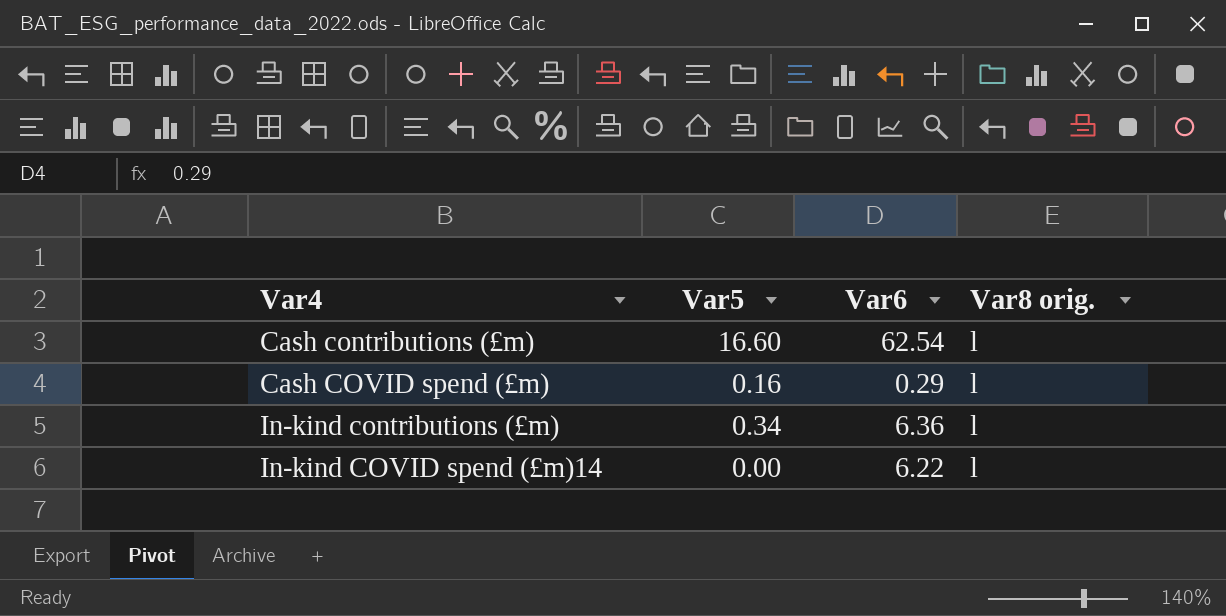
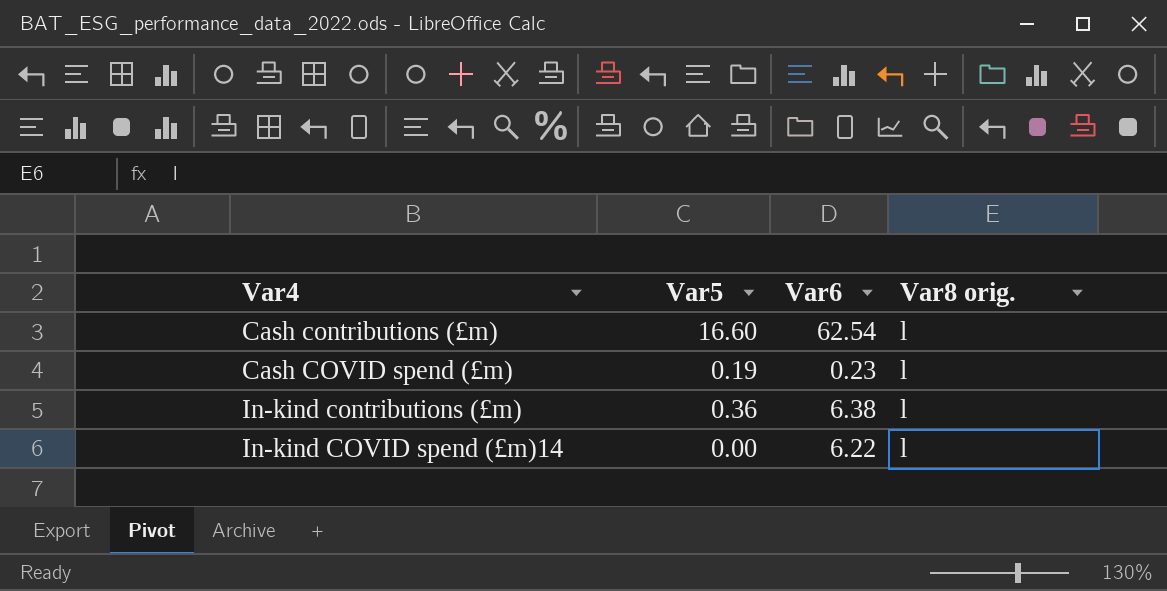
Cash COVID spend (£m) | Var5: 0.16 -> 0.19
Cash COVID spend (£m) | Var6: 0.29 -> 0.23
In-kind contributions (£m) | Var5: 0.34 -> 0.36
In-kind contributions (£m) | Var6: 6.36 -> 6.38

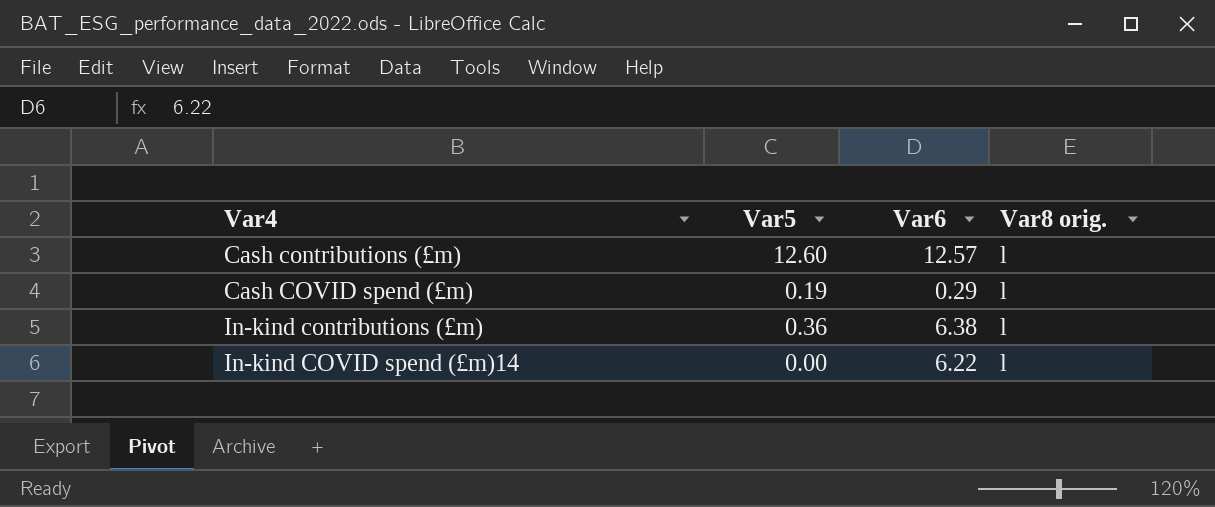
Cash contributions (£m) | Var5: 16.60 -> 12.60
Cash contributions (£m) | Var6: 62.54 -> 12.57
Cash COVID spend (£m) | Var6: 0.23 -> 0.29

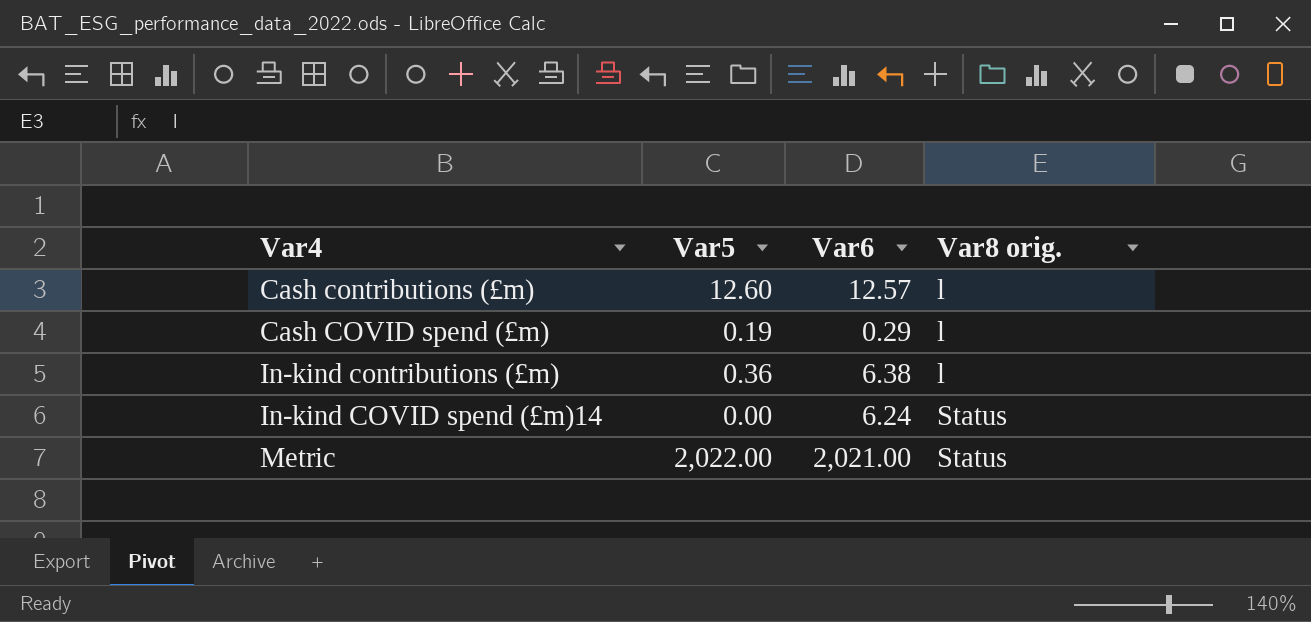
In-kind COVID spend (£m)14 | Var6: 6.22 -> 6.24
In-kind COVID spend (£m)14 | Var8 orig.: l -> Status
row Metric: none -> 2,022.00 | 2,021.00 | Status

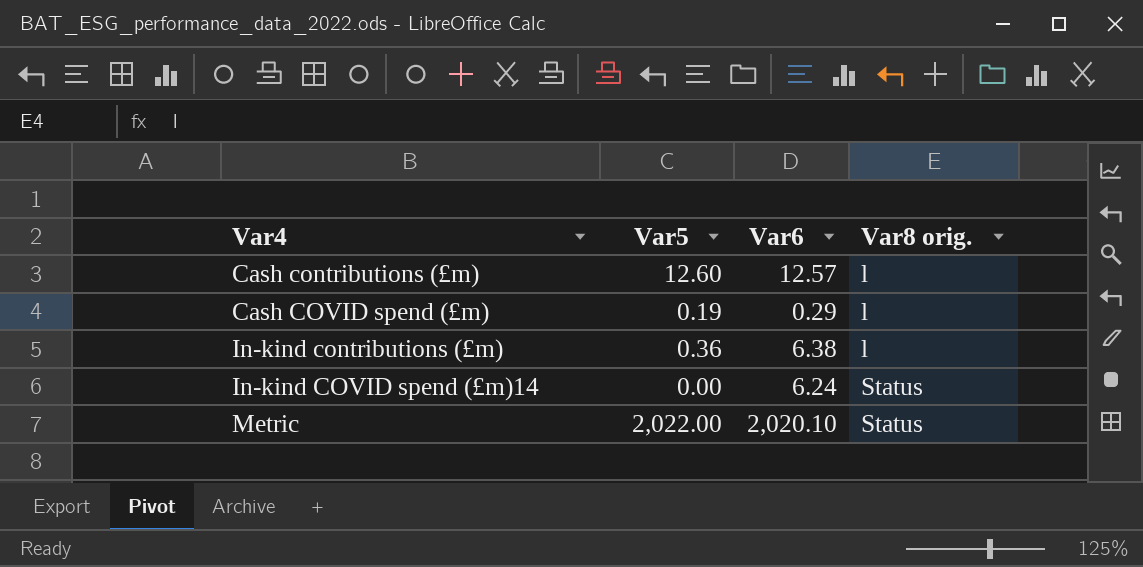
Metric | Var6: 2,021.00 -> 2,020.10

